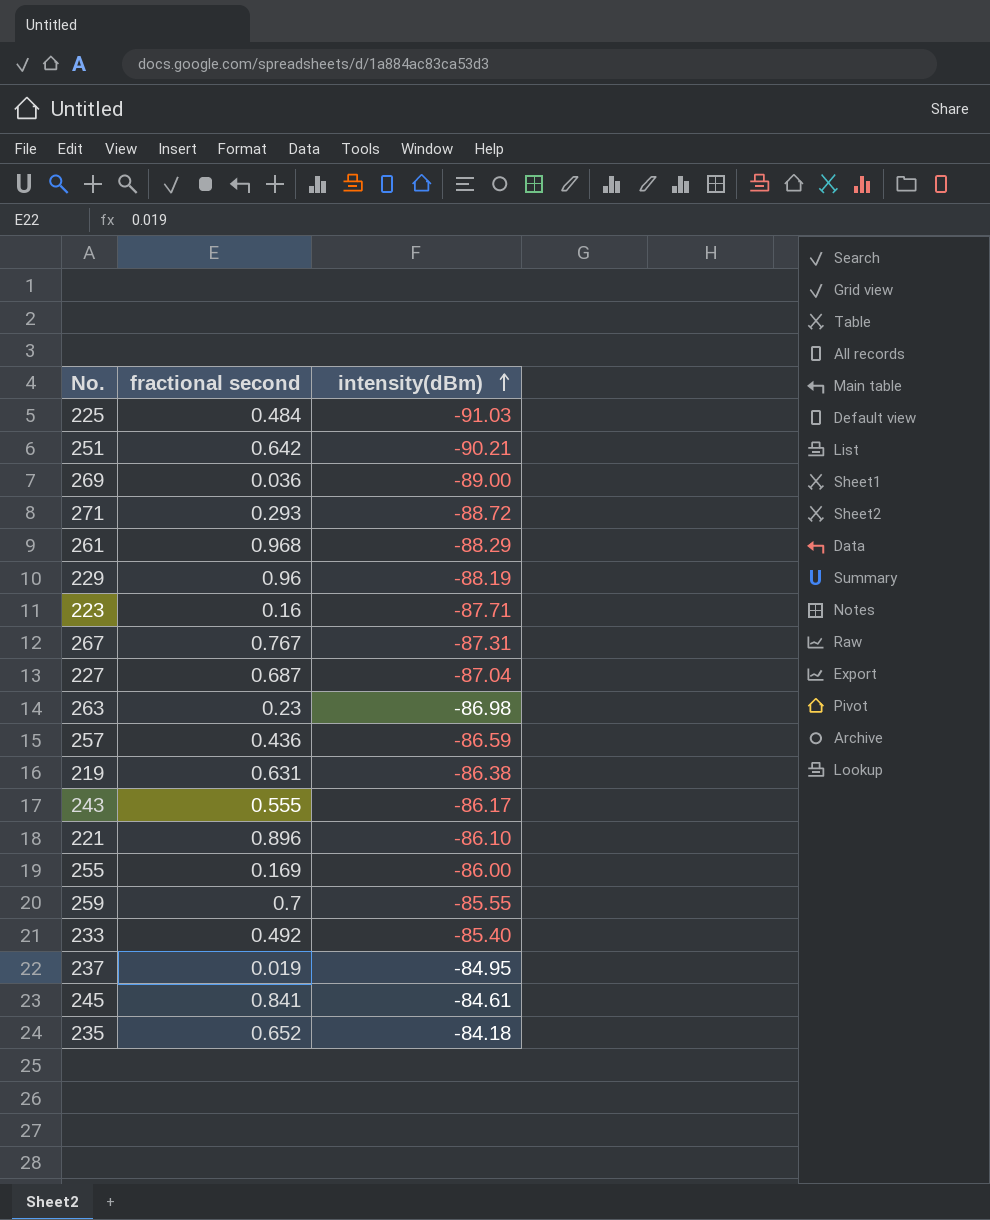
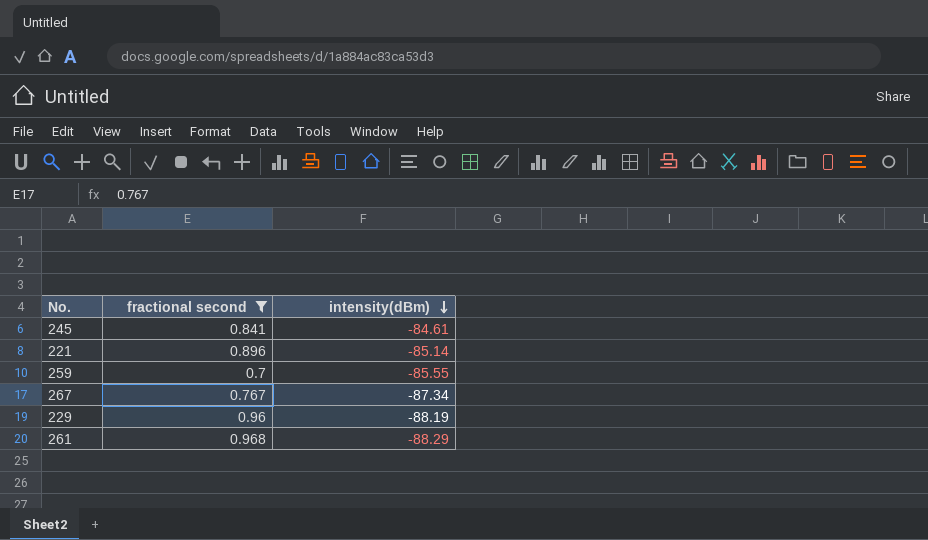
filter: none -> fractional second >= 0.7
row order: intensity(dBm) ascending -> intensity(dBm) descending
221 | intensity(dBm): -86.10 -> -85.14
267 | intensity(dBm): -87.31 -> -87.34

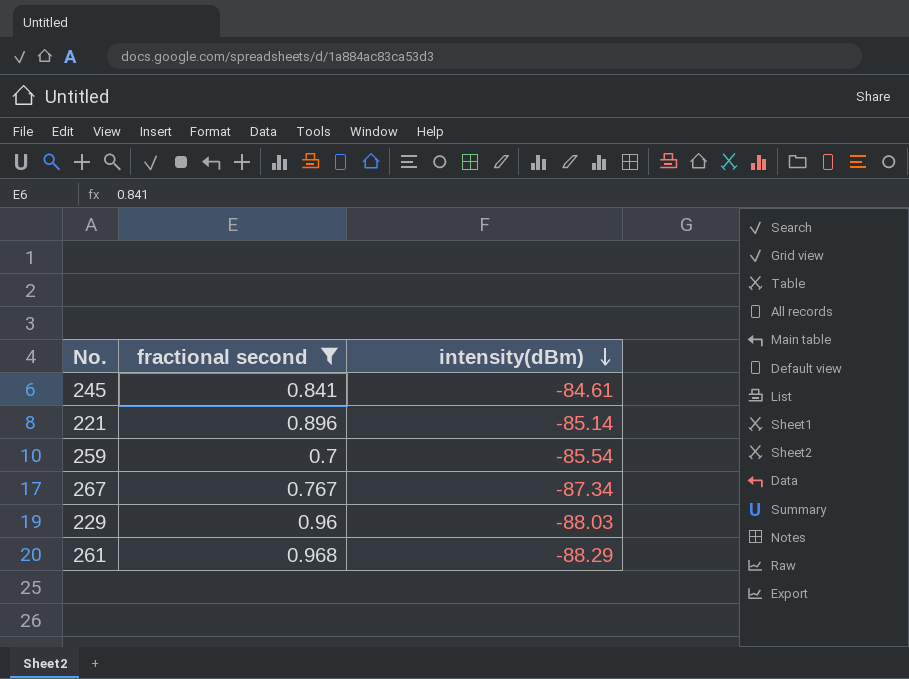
259 | intensity(dBm): -85.55 -> -85.54
229 | intensity(dBm): -88.19 -> -88.03

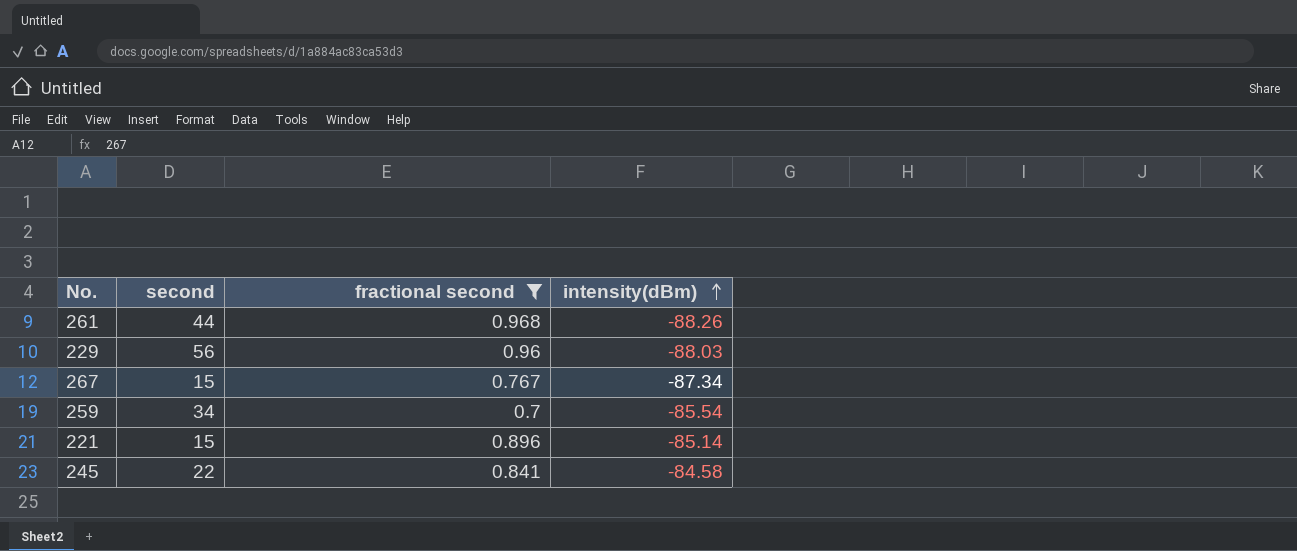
row order: intensity(dBm) descending -> intensity(dBm) ascending
column second | position: none -> 2
261 | intensity(dBm): -88.29 -> -88.26
245 | intensity(dBm): -84.61 -> -84.58

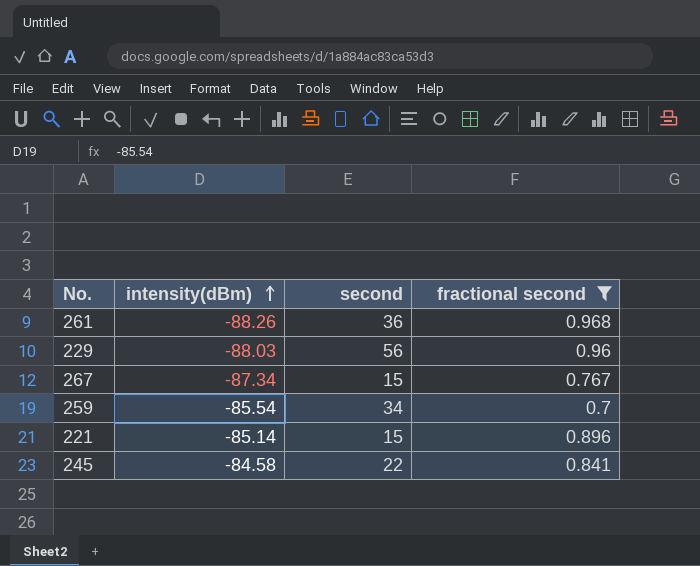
column intensity(dBm) | position: 4 -> 2
261 | second: 44 -> 36

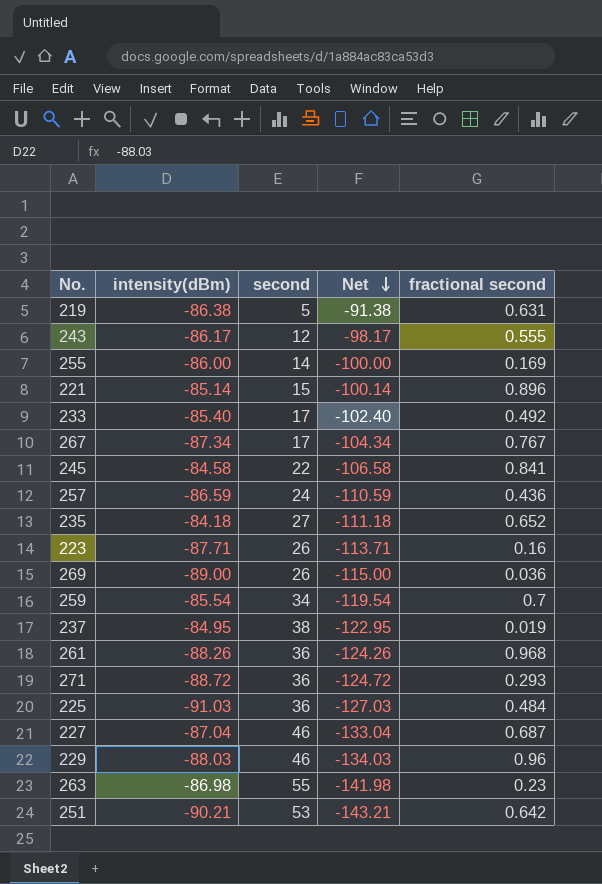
filter: fractional second >= 0.7 -> none
row order: intensity(dBm) ascending -> Net descending
column Net | formula: none -> [intensity(dBm)] - [second]
267 | second: 15 -> 17
229 | second: 56 -> 46

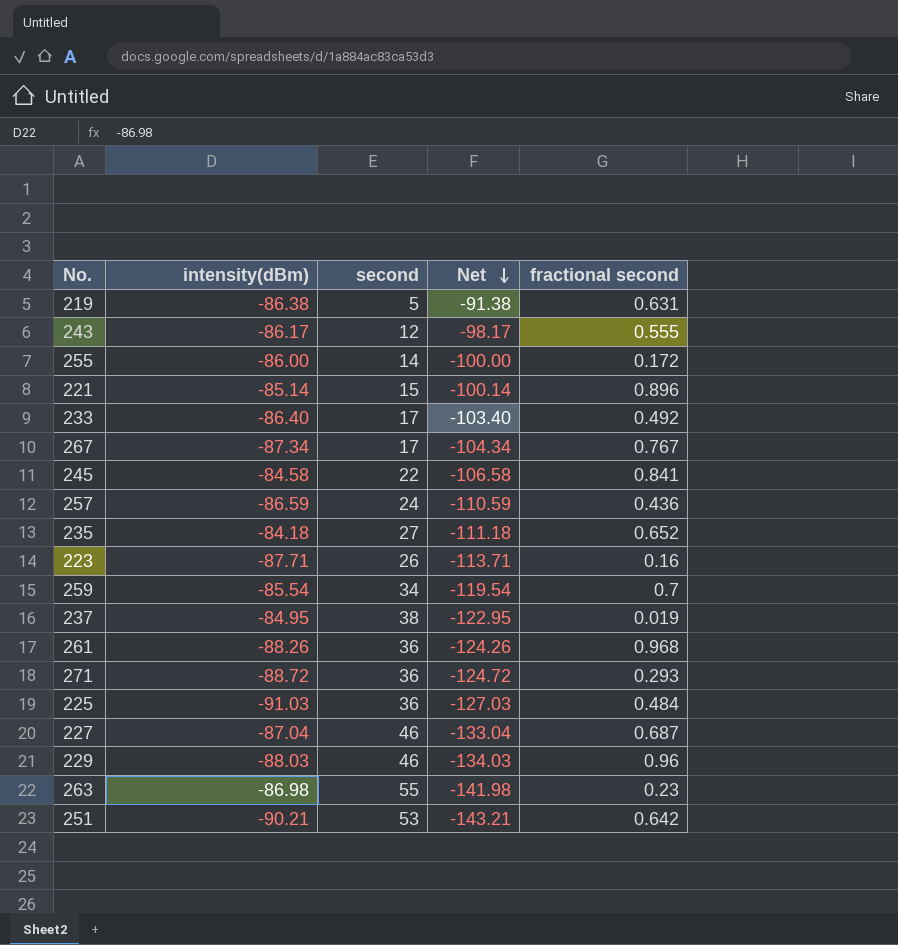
row 269: -89.00 | 26 | -115.00 | 0.036 -> none
255 | fractional second: 0.169 -> 0.172
233 | intensity(dBm): -85.40 -> -86.40
233 | Net: -102.40 -> -103.40

